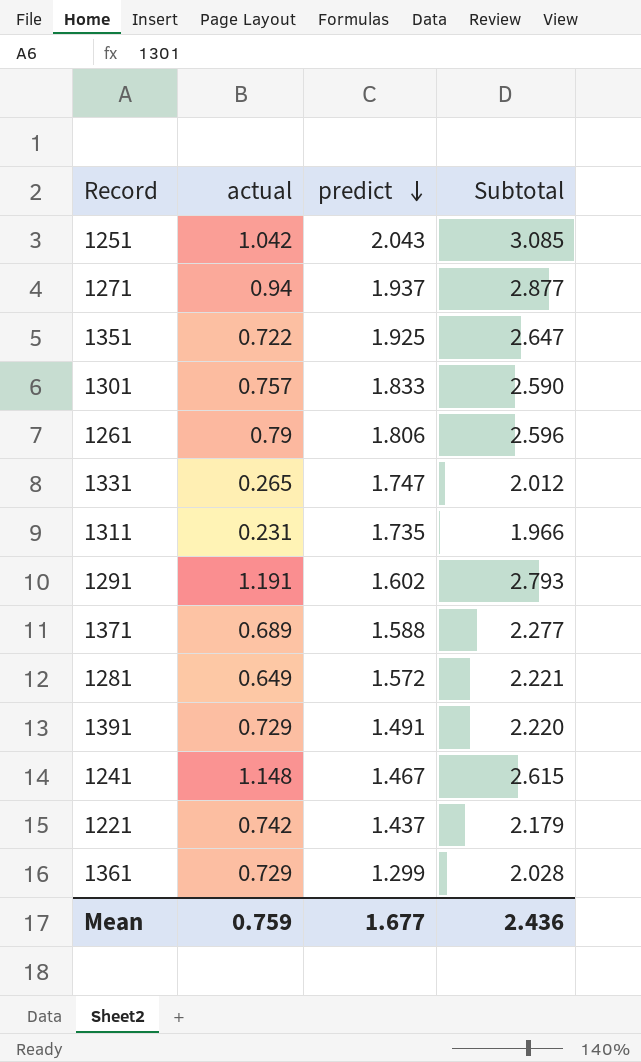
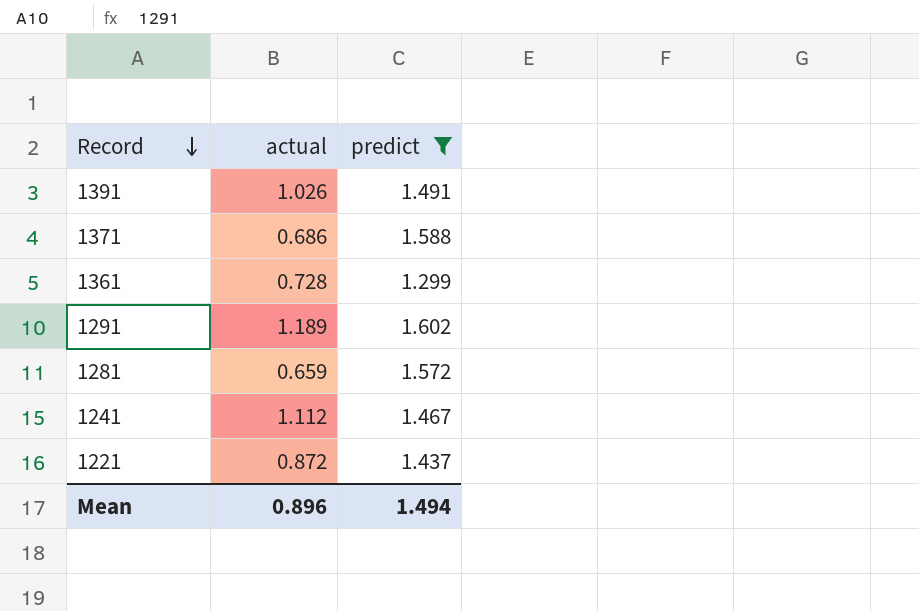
filter: none -> predict <= 1.602
row order: predict descending -> Record descending
column Subtotal | formula: [actual] + [predict] -> none
1391 | actual: 0.729 -> 1.026
1371 | actual: 0.689 -> 0.686
1361 | actual: 0.729 -> 0.728
1291 | actual: 1.191 -> 1.189
1281 | actual: 0.649 -> 0.659
1241 | actual: 1.148 -> 1.112
1221 | actual: 0.742 -> 0.872
Mean | actual: 0.759 -> 0.896
Mean | predict: 1.677 -> 1.494

